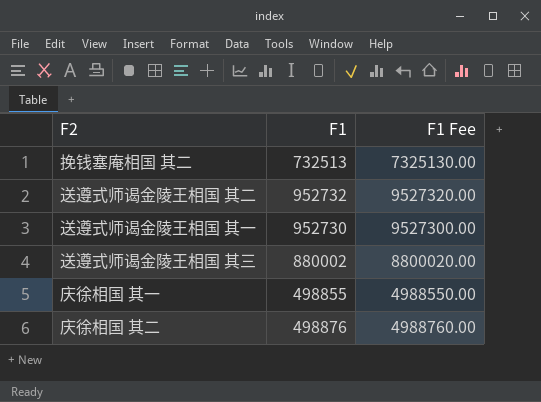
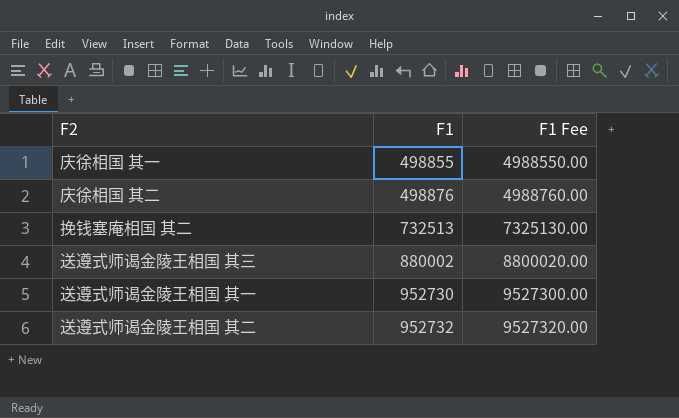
row order: none -> F1 ascending

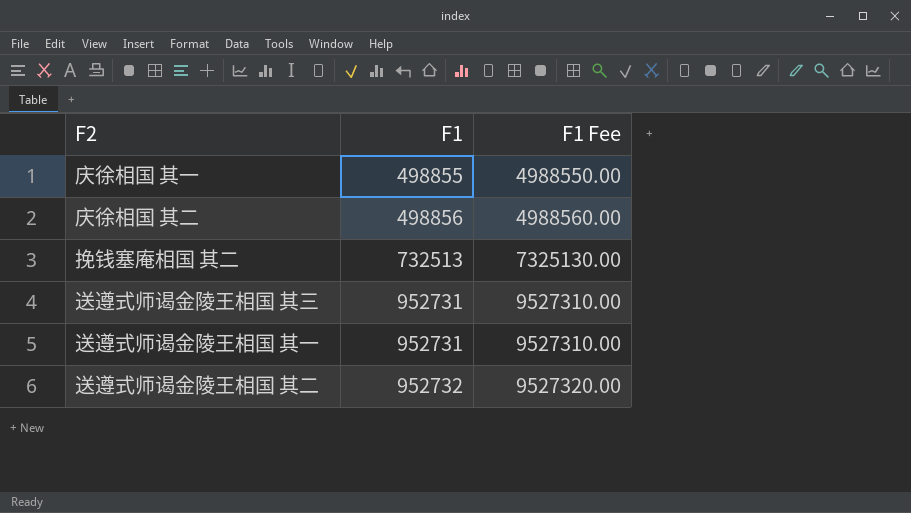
庆徐相国 其二 | F1: 498876 -> 498856
庆徐相国 其二 | F1 Fee: 4988760.00 -> 4988560.00
送遵式师谒金陵王相国 其三 | F1: 880002 -> 952731
送遵式师谒金陵王相国 其三 | F1 Fee: 8800020.00 -> 9527310.00
送遵式师谒金陵王相国 其一 | F1: 952730 -> 952731
送遵式师谒金陵王相国 其一 | F1 Fee: 9527300.00 -> 9527310.00

